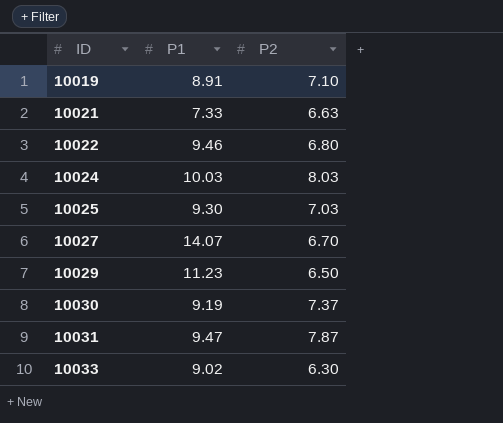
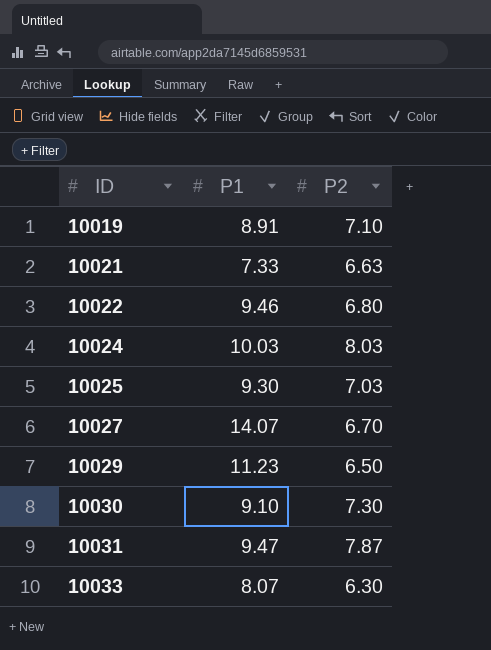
10030 | P1: 9.19 -> 9.10
10030 | P2: 7.37 -> 7.30
10033 | P1: 9.02 -> 8.07

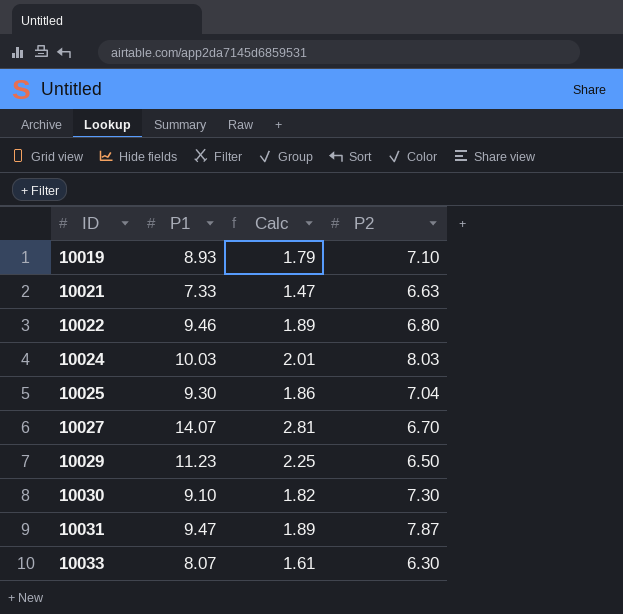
column Calc | formula: none -> [P1] * 0.2
10019 | P1: 8.91 -> 8.93
10025 | P2: 7.03 -> 7.04

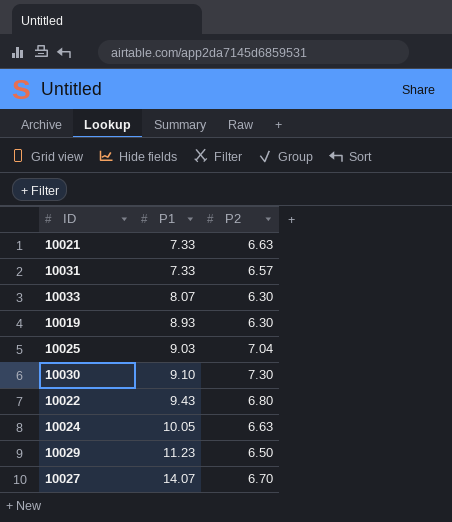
row order: ID ascending -> P1 ascending
column Calc | formula: [P1] * 0.2 -> none
10031 | P1: 9.47 -> 7.33
10031 | P2: 7.87 -> 6.57
10019 | P2: 7.10 -> 6.30
10025 | P1: 9.30 -> 9.03
10022 | P1: 9.46 -> 9.43
10024 | P1: 10.03 -> 10.05
10024 | P2: 8.03 -> 6.63

